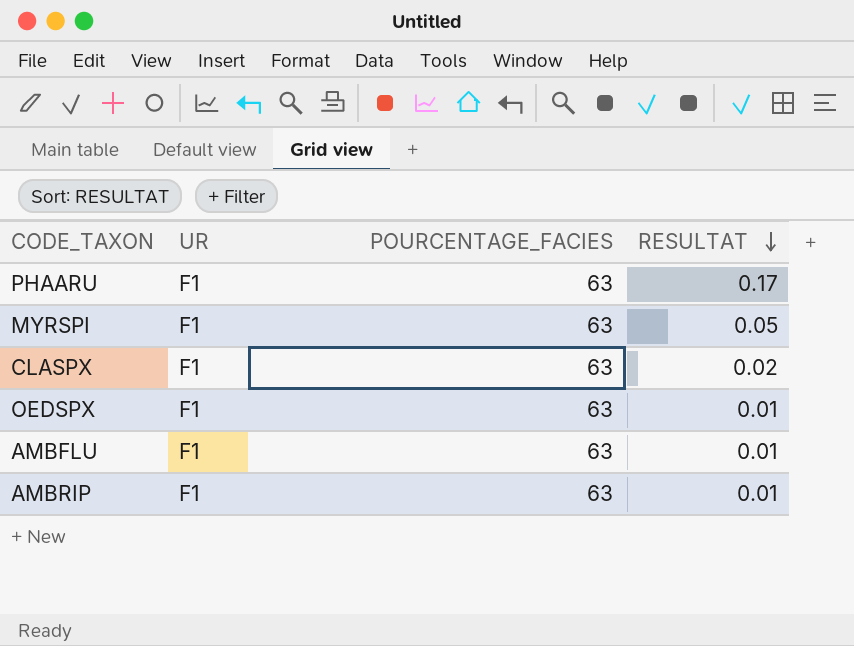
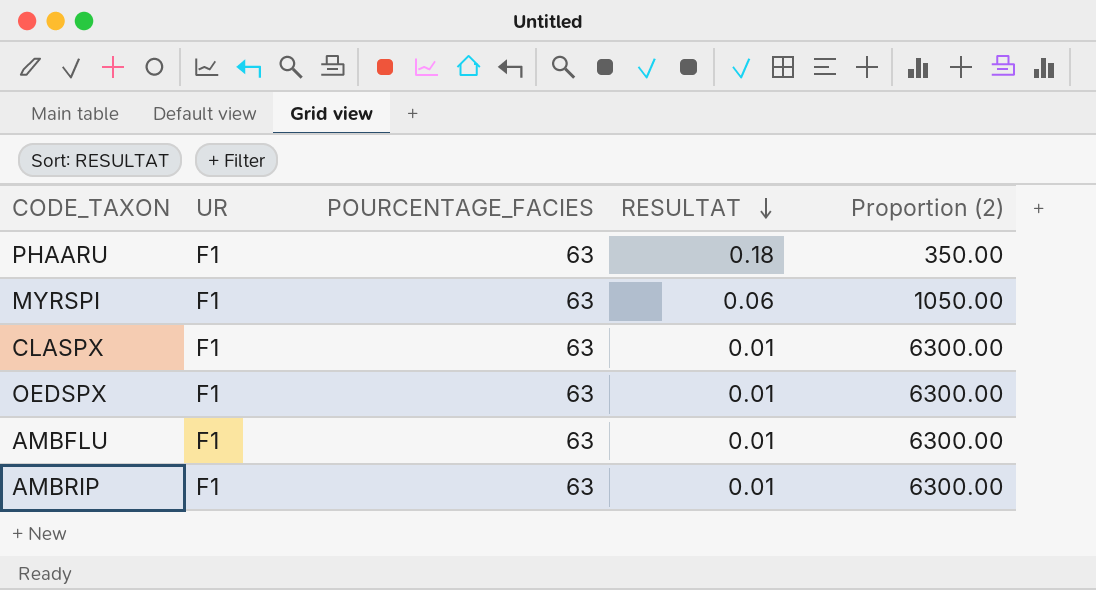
column Proportion (2) | formula: none -> [POURCENTAGE_FACIES] / [RESULTAT]
PHAARU | RESULTAT: 0.17 -> 0.18
MYRSPI | RESULTAT: 0.05 -> 0.06
CLASPX | RESULTAT: 0.02 -> 0.01

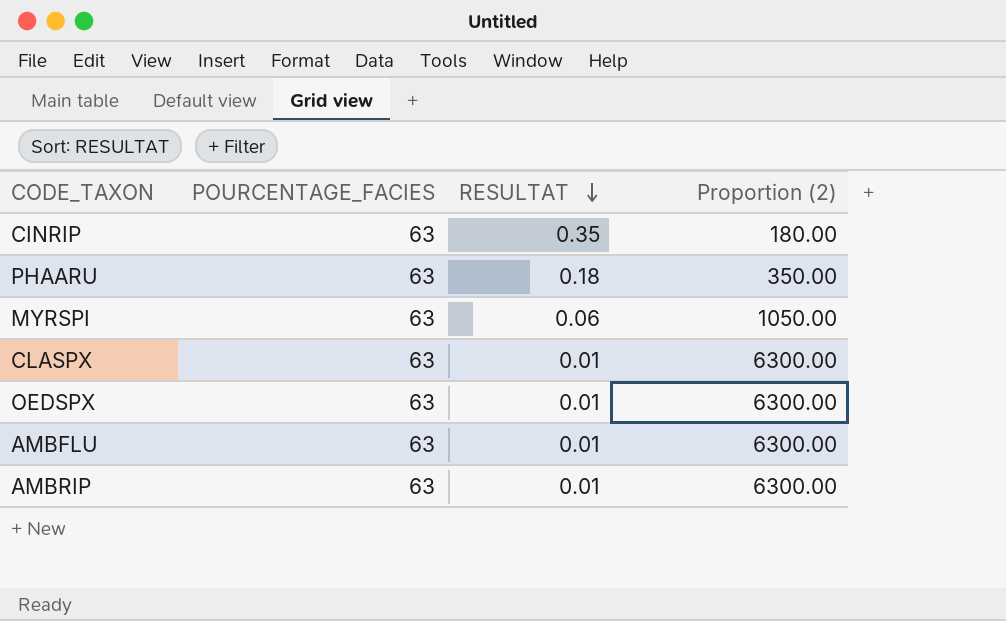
column UR | position: 2 -> none
row CINRIP: none -> 63 | 0.35 | 180.00

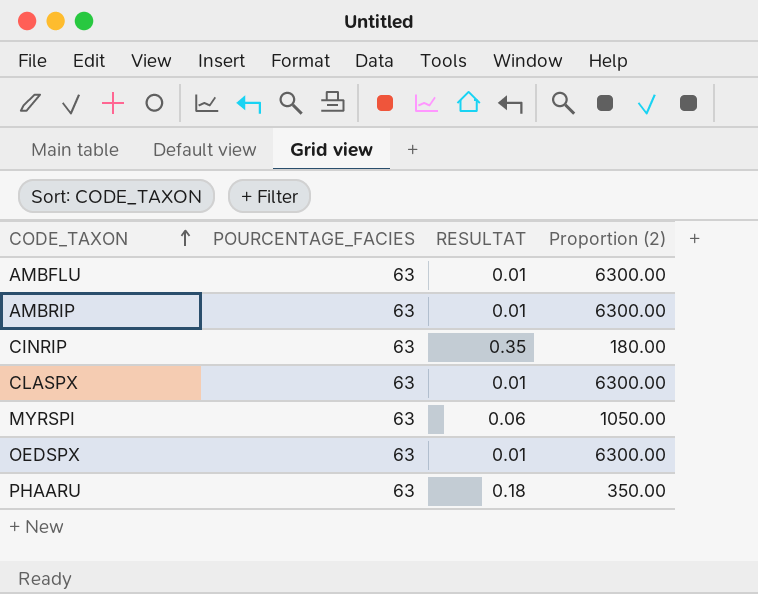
row order: RESULTAT descending -> CODE_TAXON ascending

